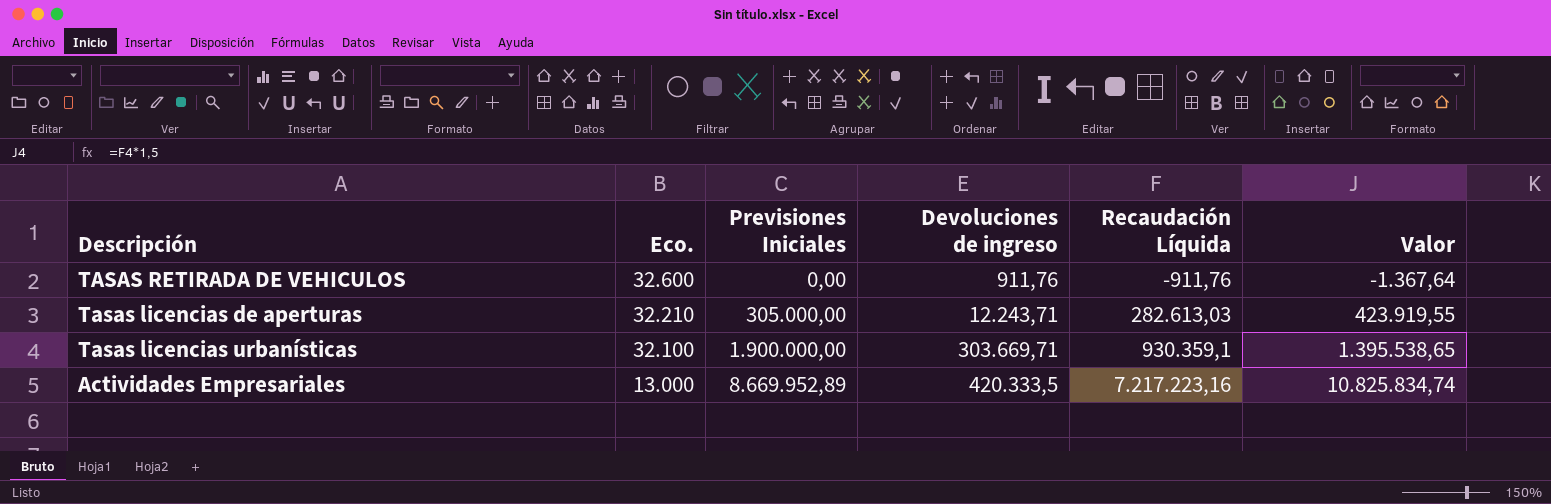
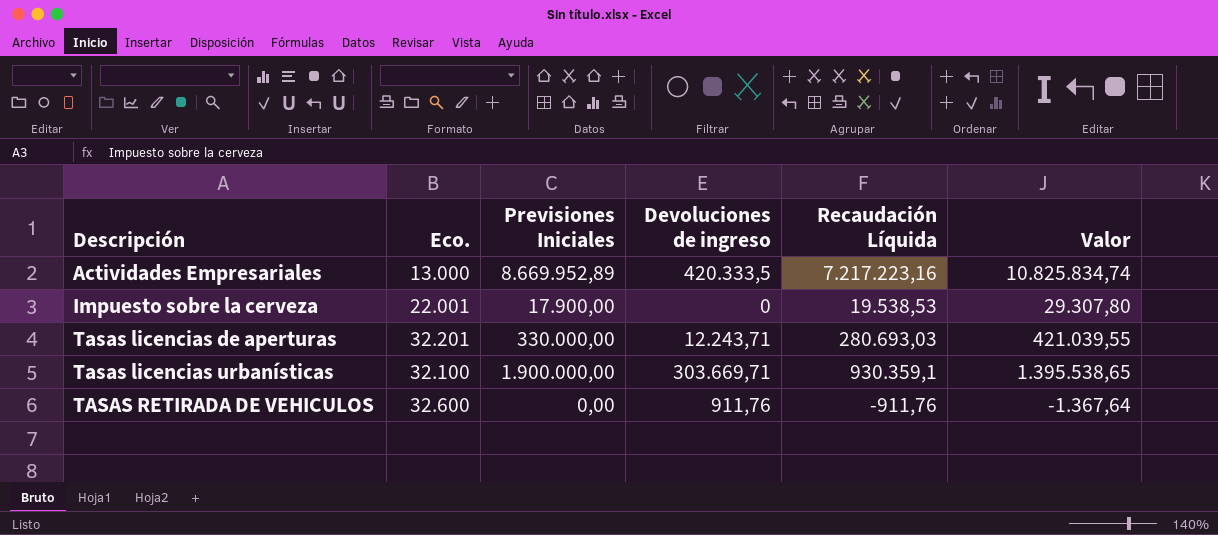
row order: Eco. descending -> Descripción ascending
row Impuesto sobre la cerveza: none -> 22.001 | 17.900,00 | 0 | 19.538,53 | 29.307,80
Tasas licencias de aperturas | Eco.: 32.210 -> 32.201
Tasas licencias de aperturas | Previsiones Iniciales: 305.000,00 -> 330.000,00
Tasas licencias de aperturas | Recaudación Líquida: 282.613,03 -> 280.693,03
Tasas licencias de aperturas | Valor: 423.919,55 -> 421.039,55

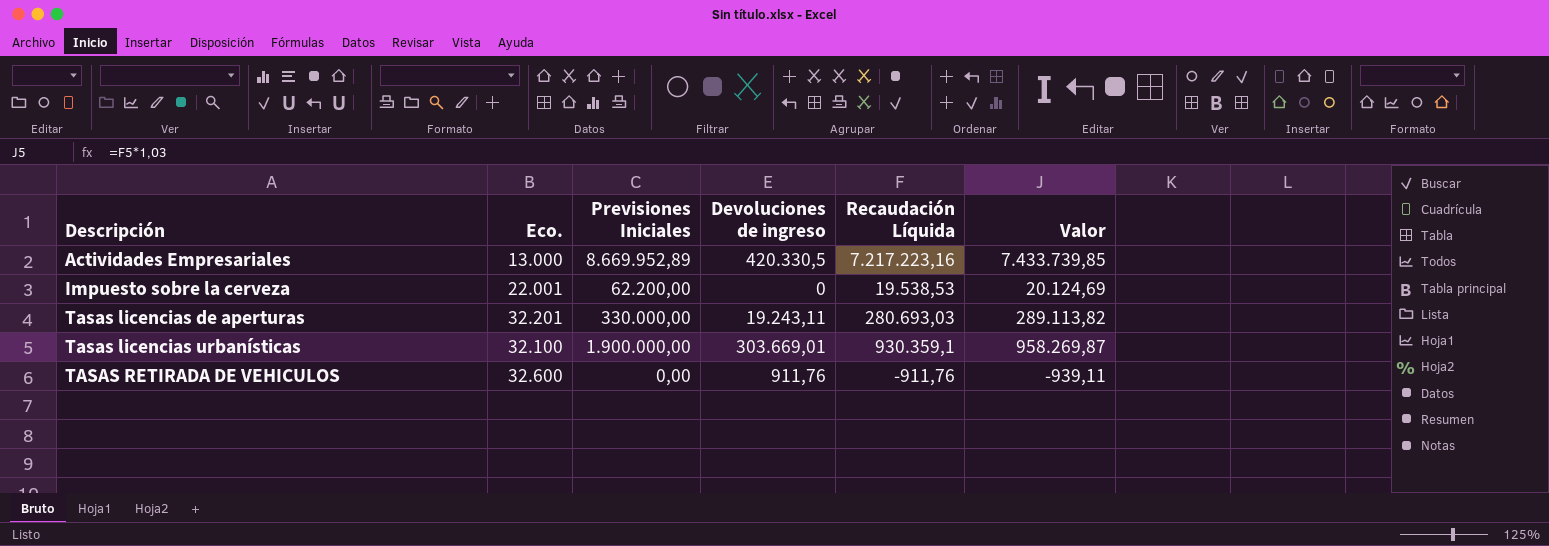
column Valor | formula: [Recaudación Líquida] * 1,5 -> [Recaudación Líquida] * 1,03
Actividades Empresariales | Devoluciones de ingreso: 420.333,5 -> 420.330,5
Impuesto sobre la cerveza | Previsiones Iniciales: 17.900,00 -> 62.200,00
Tasas licencias de aperturas | Devoluciones de ingreso: 12.243,71 -> 19.243,11
Tasas licencias urbanísticas | Devoluciones de ingreso: 303.669,71 -> 303.669,01

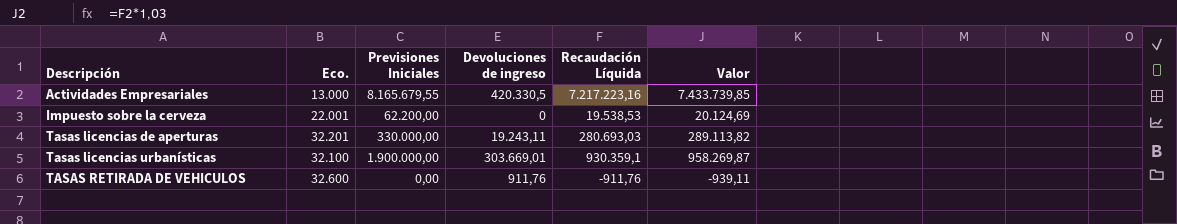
Actividades Empresariales | Previsiones Iniciales: 8.669.952,89 -> 8.165.679,55

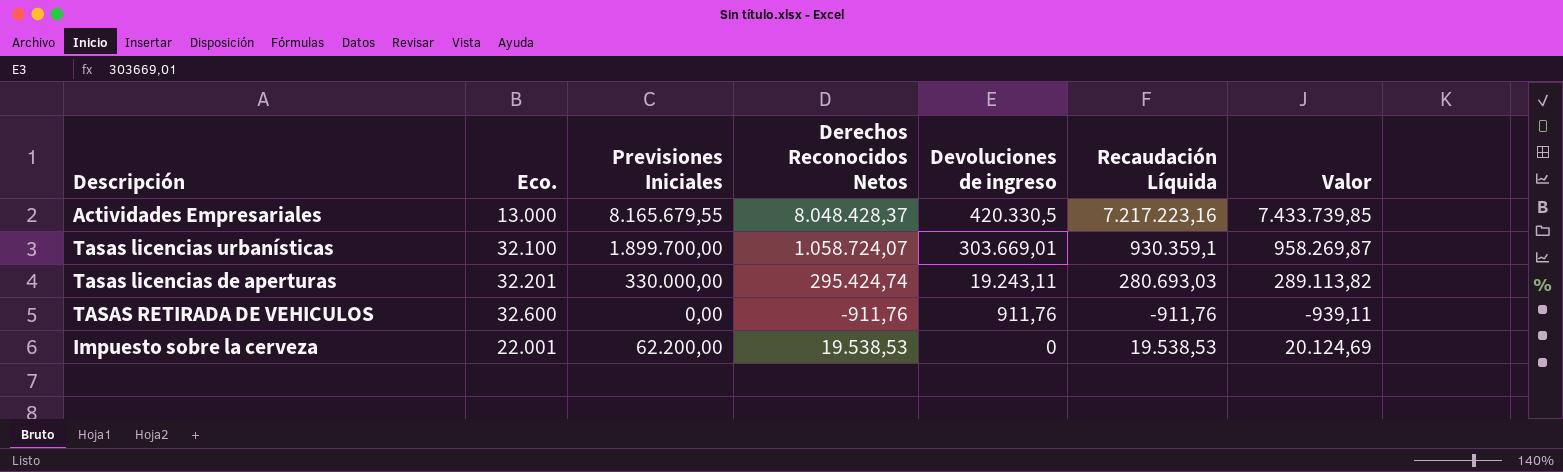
row order: Descripción ascending -> Devoluciones de ingreso descending
column Derechos Reconocidos Netos | position: none -> 4
Tasas licencias urbanísticas | Previsiones Iniciales: 1.900.000,00 -> 1.899.700,00

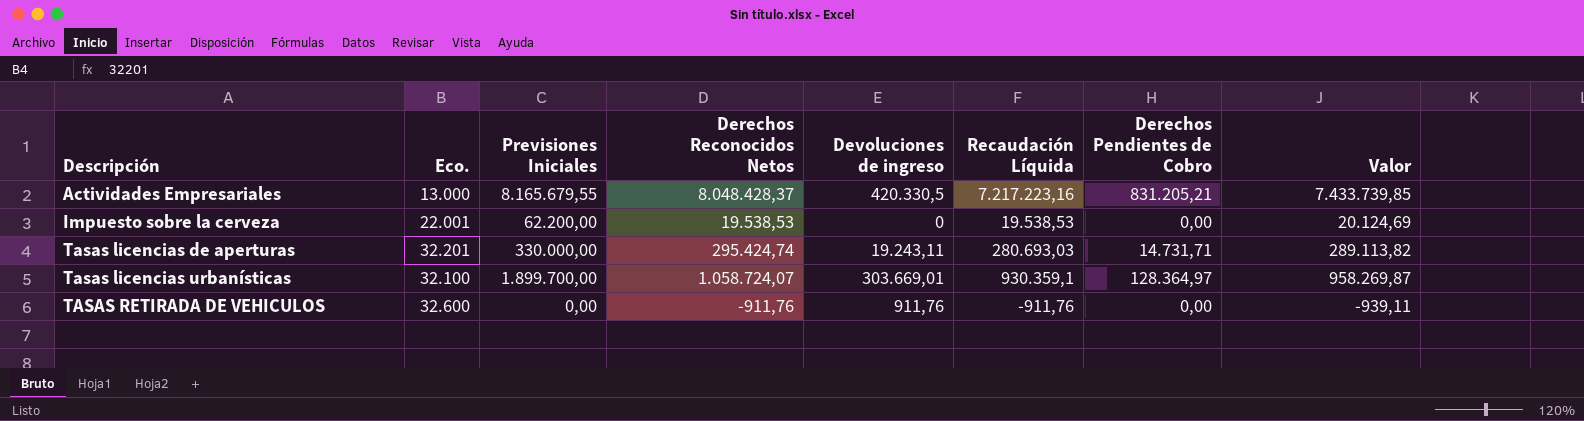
row order: Devoluciones de ingreso descending -> Descripción ascending
column Derechos Pendientes de Cobro | formula: none -> [Derechos Reconocidos Netos] - [Recaudación Líquida]

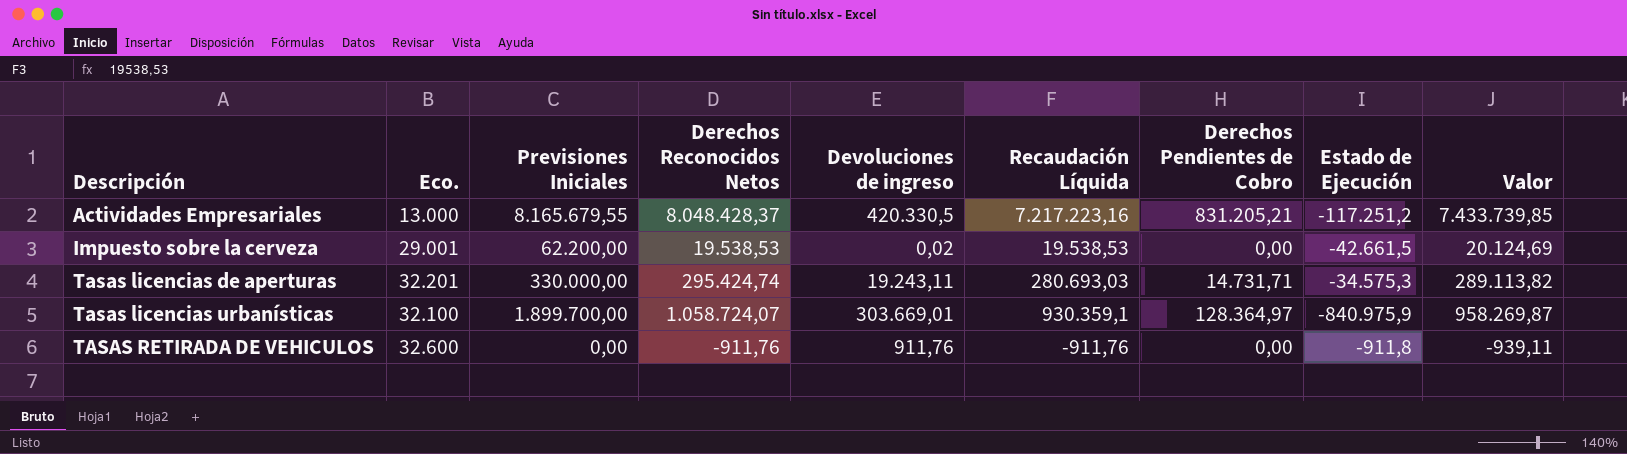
column Estado de Ejecución | formula: none -> [Derechos Reconocidos Netos] - [Previsiones Iniciales]
Impuesto sobre la cerveza | Eco.: 22.001 -> 29.001
Impuesto sobre la cerveza | Devoluciones de ingreso: 0 -> 0,02

